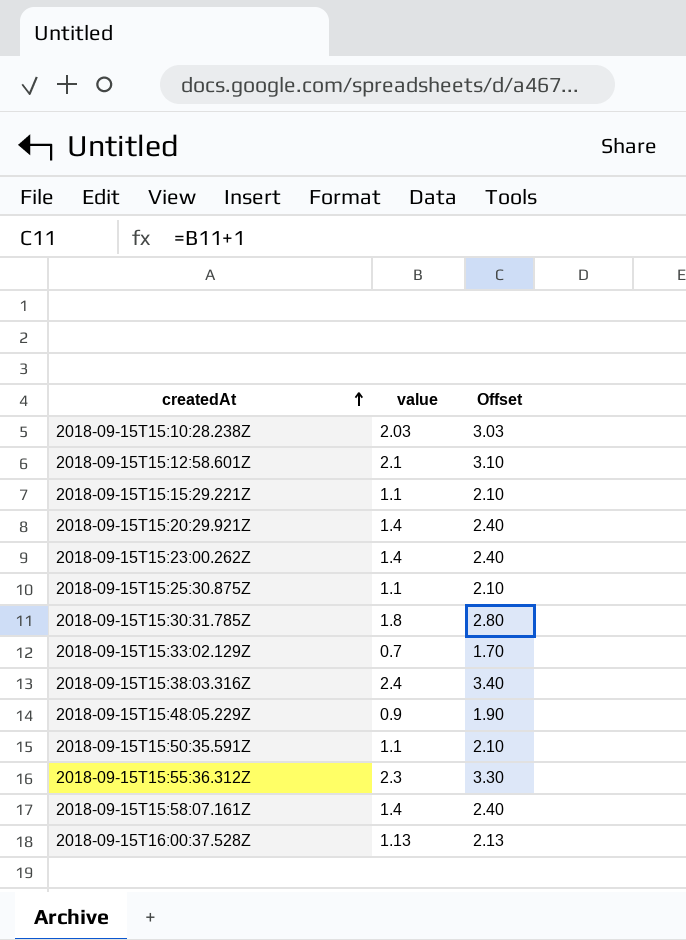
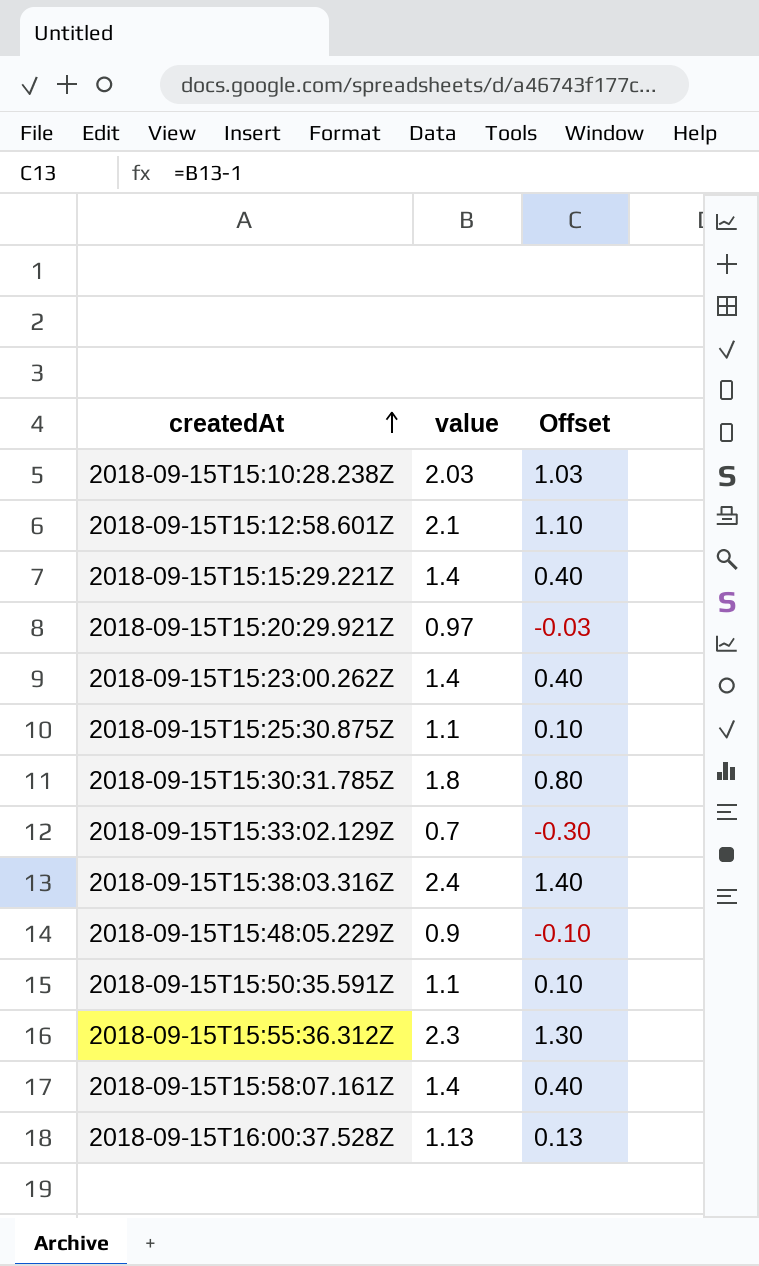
column Offset | formula: [value] + 1 -> [value] - 1
2018-09-15T15:15:29.221Z | value: 1.1 -> 1.4
2018-09-15T15:20:29.921Z | value: 1.4 -> 0.97

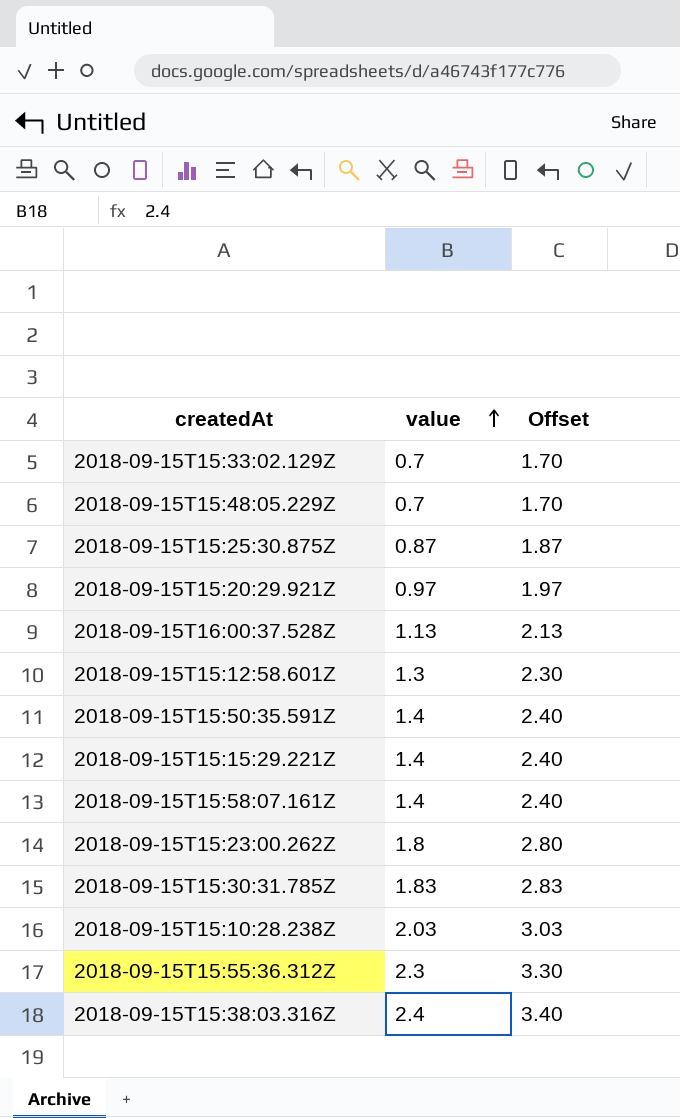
row order: createdAt ascending -> value ascending
column Offset | formula: [value] - 1 -> [value] + 1
2018-09-15T15:48:05.229Z | value: 0.9 -> 0.7
2018-09-15T15:25:30.875Z | value: 1.1 -> 0.87
2018-09-15T15:12:58.601Z | value: 2.1 -> 1.3
2018-09-15T15:50:35.591Z | value: 1.1 -> 1.4
2018-09-15T15:23:00.262Z | value: 1.4 -> 1.8
2018-09-15T15:30:31.785Z | value: 1.8 -> 1.83

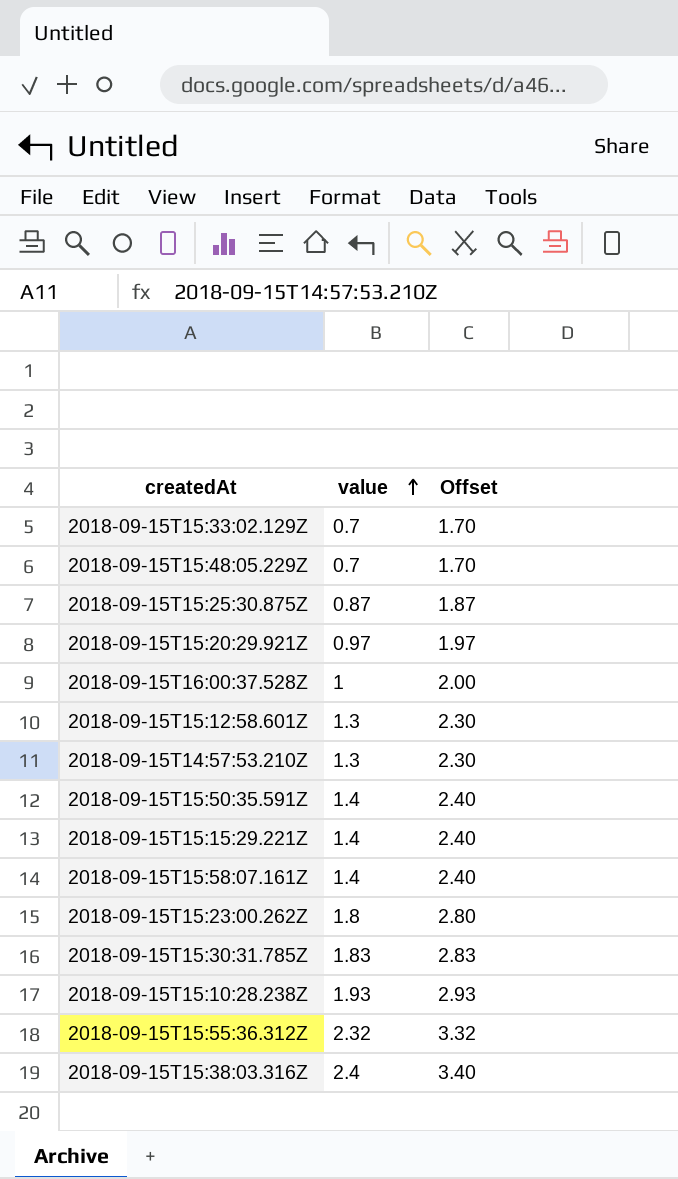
2018-09-15T16:00:37.528Z | value: 1.13 -> 1
2018-09-15T16:00:37.528Z | Offset: 2.13 -> 2.00
row 2018-09-15T14:57:53.210Z: none -> 1.3 | 2.30
2018-09-15T15:10:28.238Z | value: 2.03 -> 1.93
2018-09-15T15:10:28.238Z | Offset: 3.03 -> 2.93
2018-09-15T15:55:36.312Z | value: 2.3 -> 2.32
2018-09-15T15:55:36.312Z | Offset: 3.30 -> 3.32

